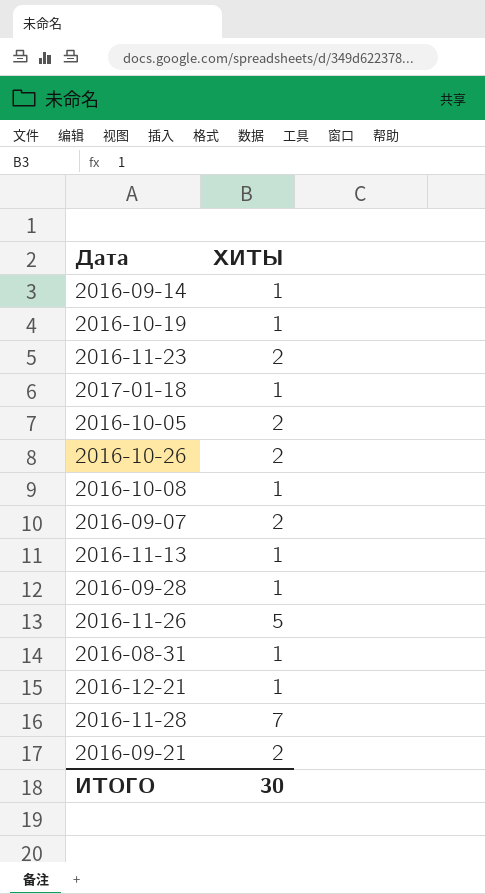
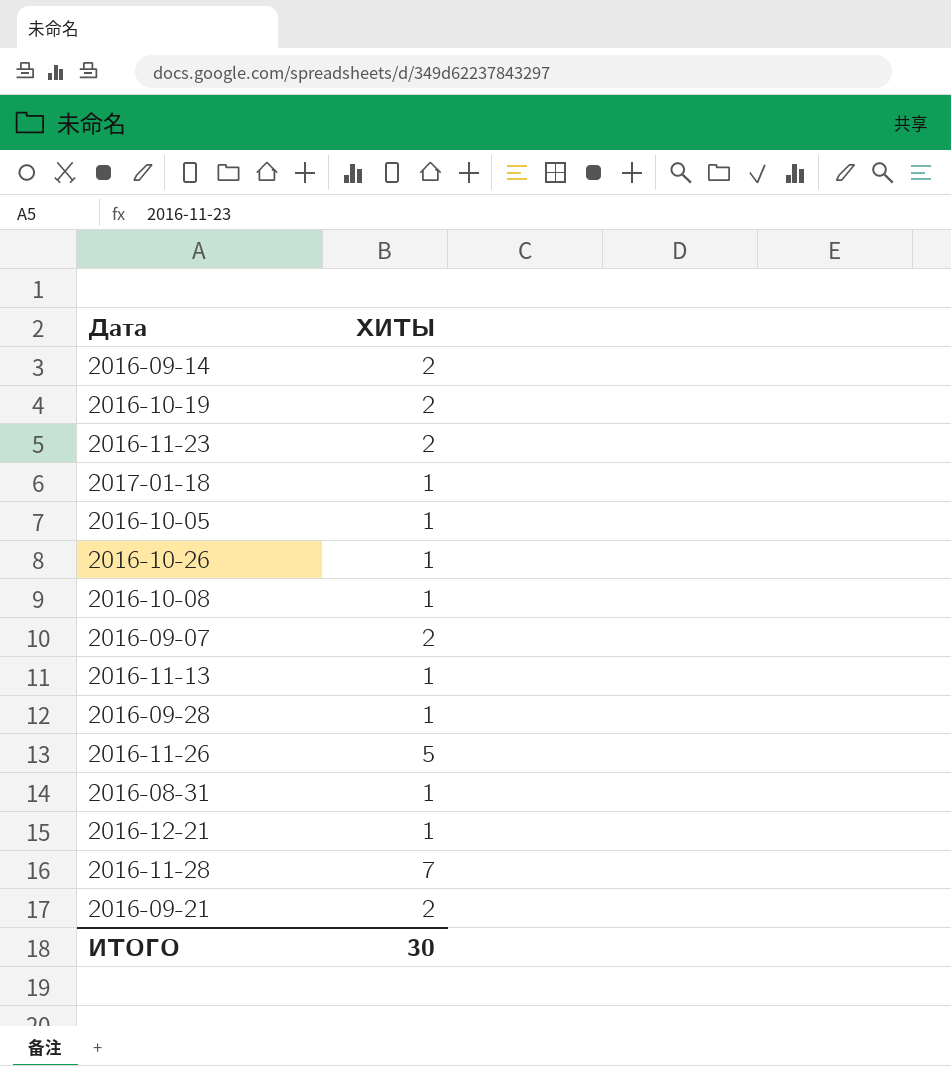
2016-09-14 | ХИТЫ: 1 -> 2
2016-10-19 | ХИТЫ: 1 -> 2
2016-10-05 | ХИТЫ: 2 -> 1
2016-10-26 | ХИТЫ: 2 -> 1

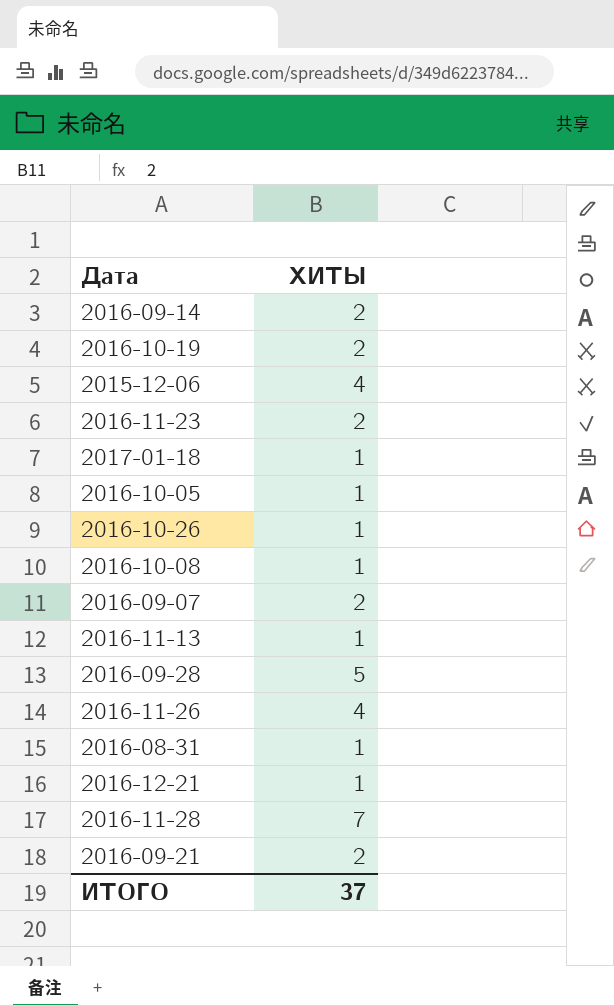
row 2015-12-06: none -> 4
2016-09-28 | ХИТЫ: 1 -> 5
2016-11-26 | ХИТЫ: 5 -> 4
ИТОГО | ХИТЫ: 30 -> 37

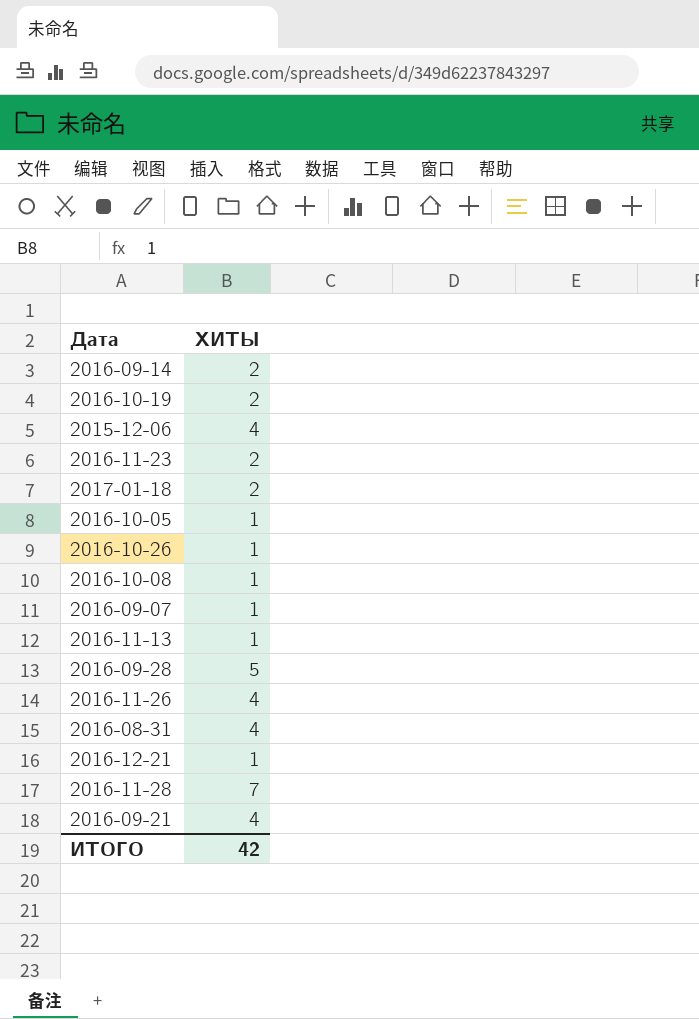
2017-01-18 | ХИТЫ: 1 -> 2
2016-09-07 | ХИТЫ: 2 -> 1
2016-08-31 | ХИТЫ: 1 -> 4
2016-09-21 | ХИТЫ: 2 -> 4
ИТОГО | ХИТЫ: 37 -> 42

